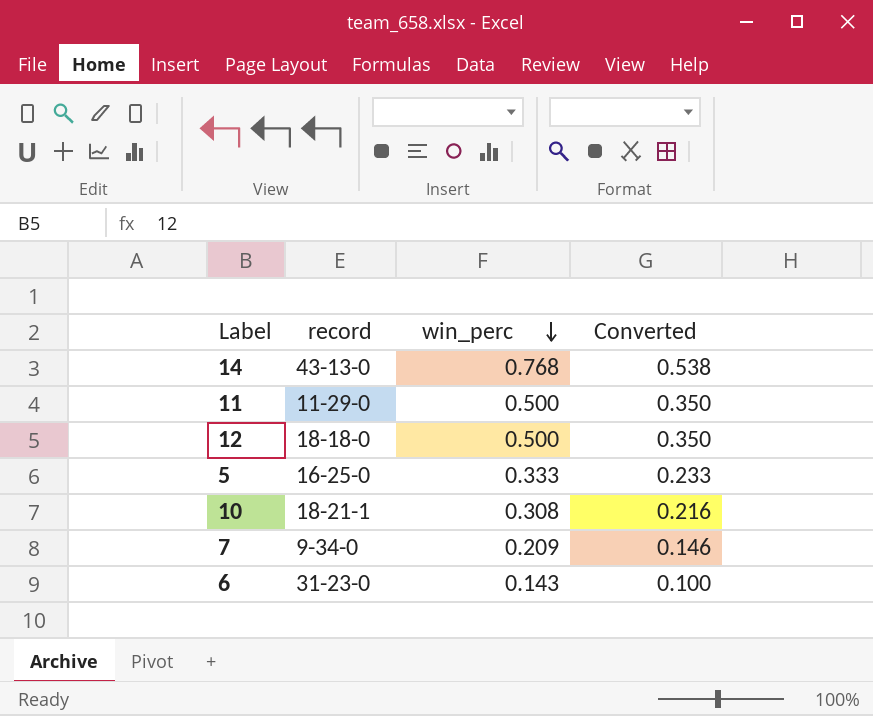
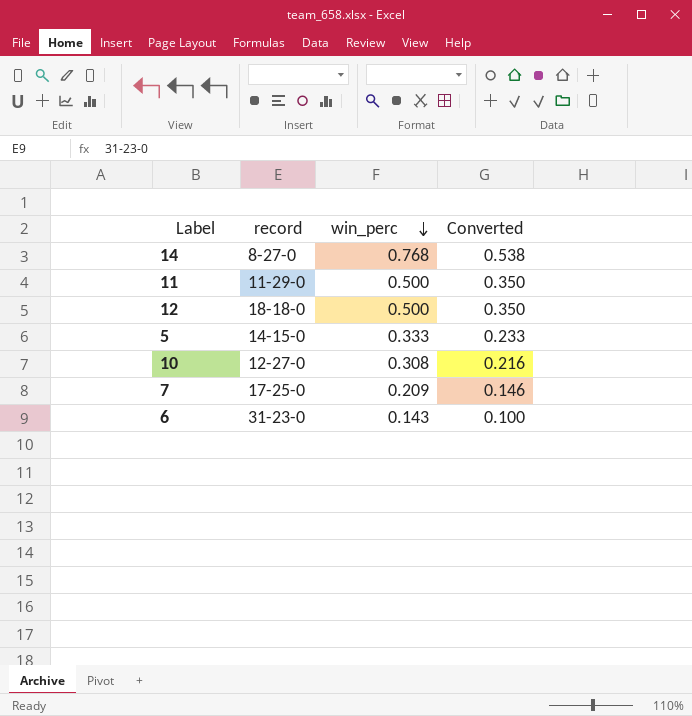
14 | record: 43-13-0 -> 8-27-0
5 | record: 16-25-0 -> 14-15-0
10 | record: 18-21-1 -> 12-27-0
7 | record: 9-34-0 -> 17-25-0

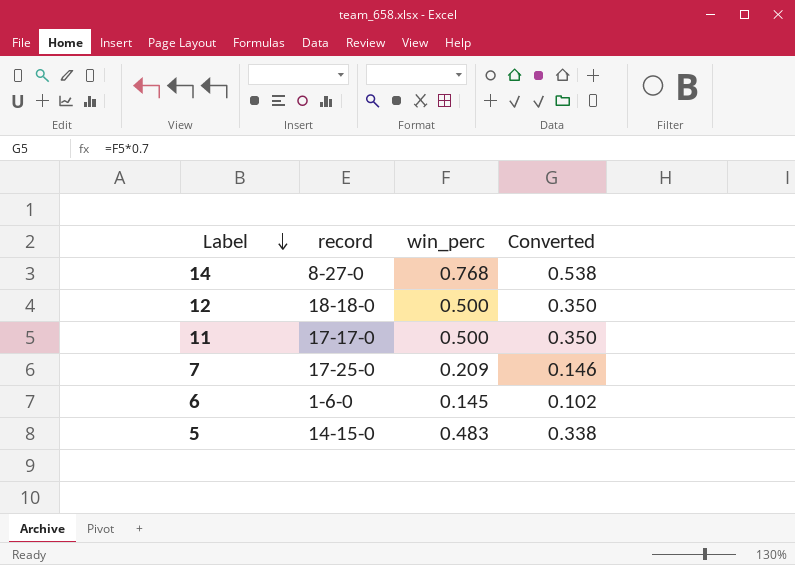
row order: win_perc descending -> Label descending
row 10: 12-27-0 | 0.308 | 0.216 -> none
11 | record: 11-29-0 -> 17-17-0
6 | record: 31-23-0 -> 1-6-0
6 | win_perc: 0.143 -> 0.145
6 | Converted: 0.100 -> 0.102
5 | win_perc: 0.333 -> 0.483
5 | Converted: 0.233 -> 0.338

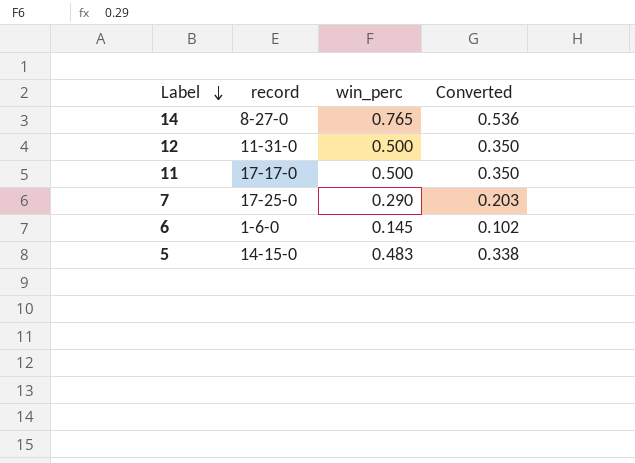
14 | win_perc: 0.768 -> 0.765
14 | Converted: 0.538 -> 0.536
12 | record: 18-18-0 -> 11-31-0
7 | win_perc: 0.209 -> 0.290
7 | Converted: 0.146 -> 0.203

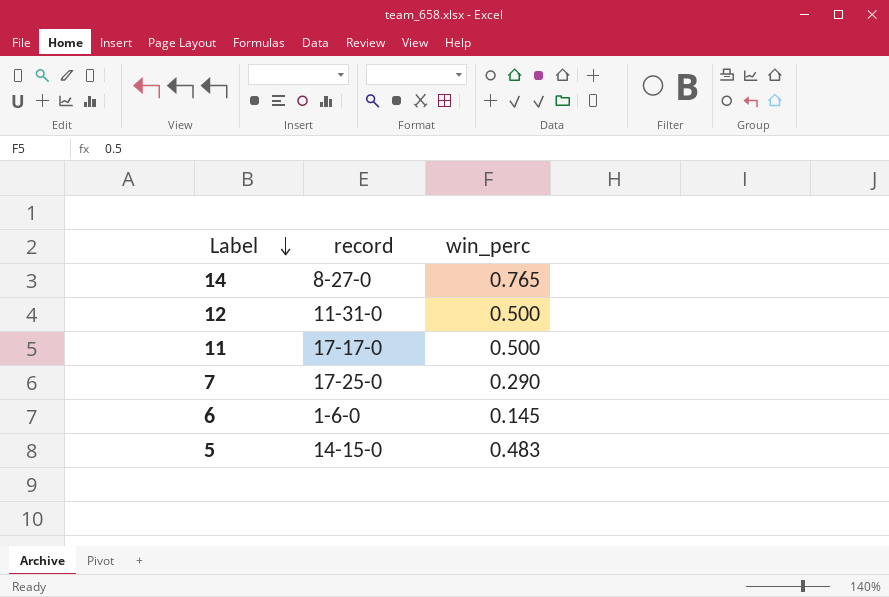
column Converted | formula: [win_perc] * 0.7 -> none

